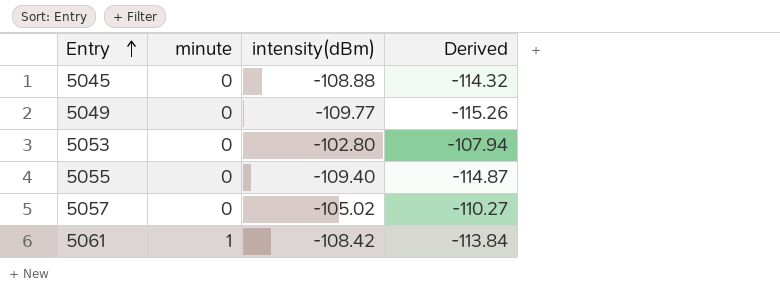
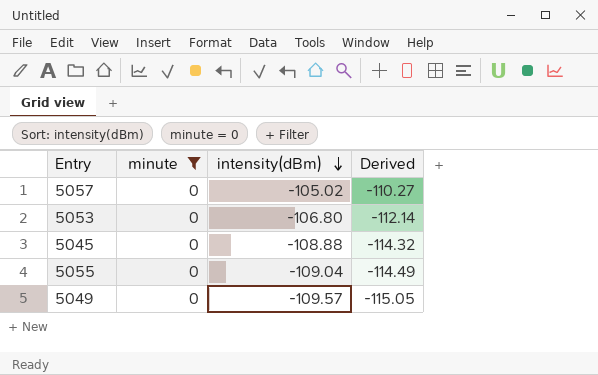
filter: none -> minute = 0
row order: Entry ascending -> intensity(dBm) descending
5053 | intensity(dBm): -102.80 -> -106.80
5053 | Derived: -107.94 -> -112.14
5055 | intensity(dBm): -109.40 -> -109.04
5055 | Derived: -114.87 -> -114.49
5049 | intensity(dBm): -109.77 -> -109.57
5049 | Derived: -115.26 -> -115.05

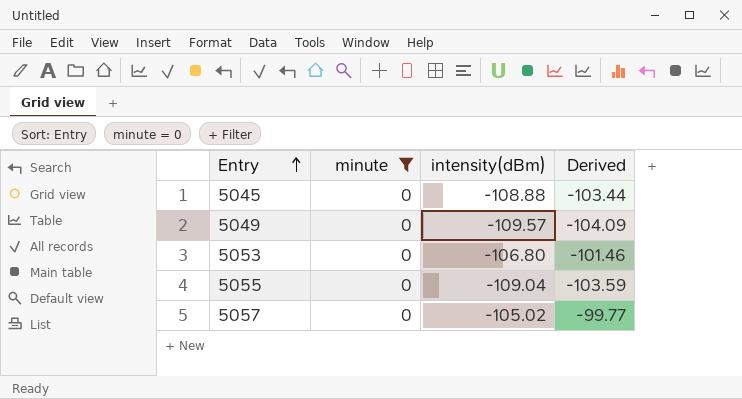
row order: intensity(dBm) descending -> Entry ascending
column Derived | formula: [intensity(dBm)] * 1.05 -> [intensity(dBm)] * 0.95

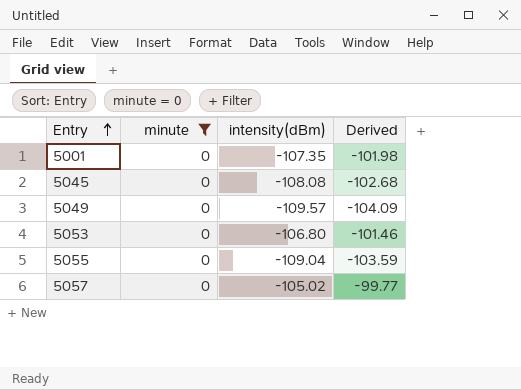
row 5001: none -> 0 | -107.35 | -101.98
5045 | intensity(dBm): -108.88 -> -108.08
5045 | Derived: -103.44 -> -102.68

